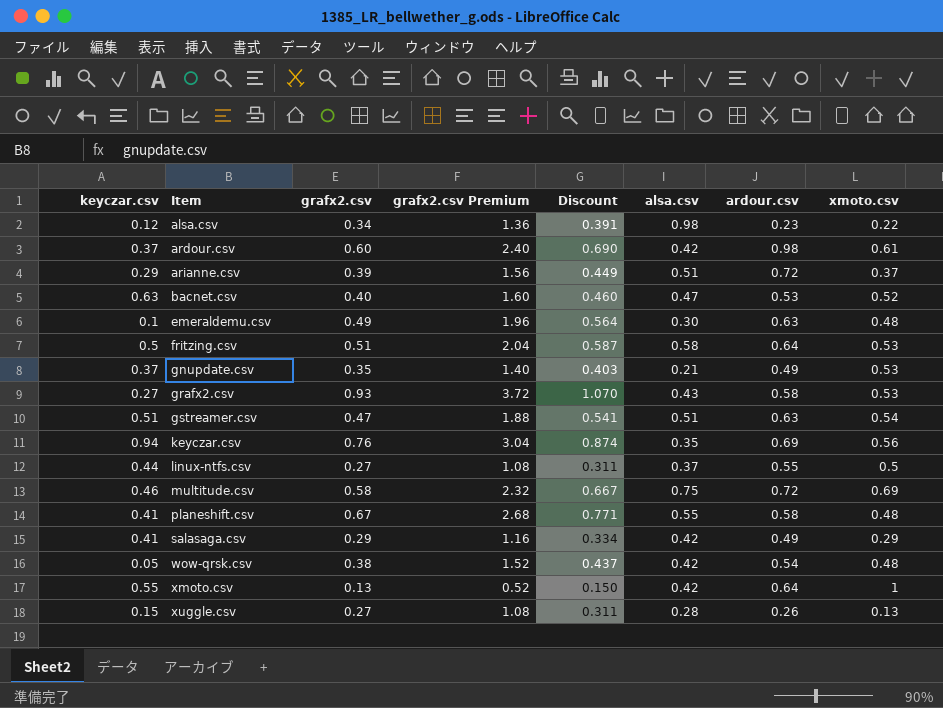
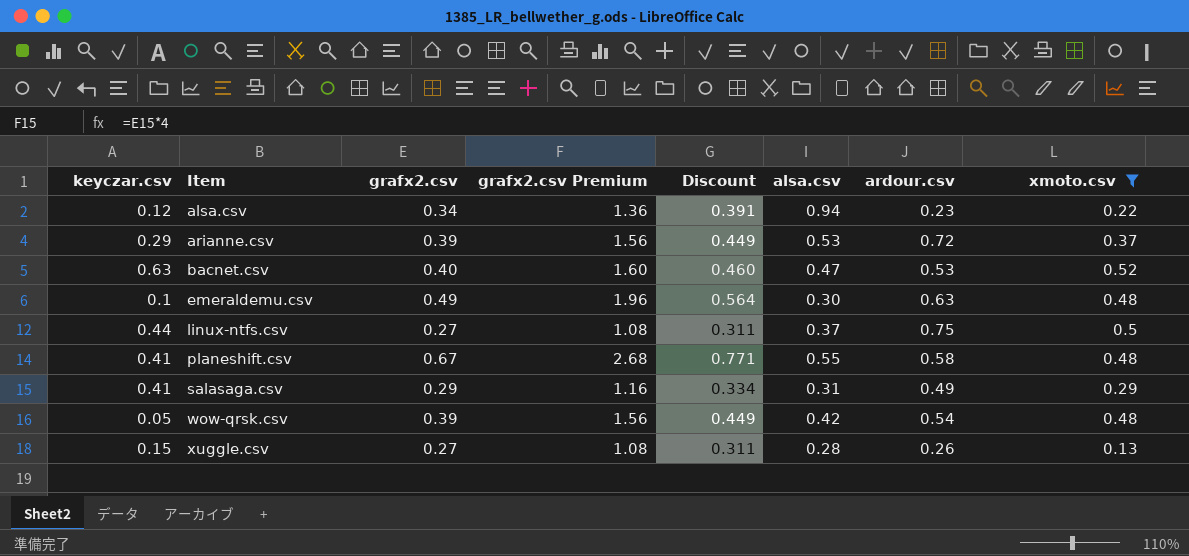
filter: none -> xmoto.csv <= 0.52
alsa.csv | alsa.csv: 0.98 -> 0.94
arianne.csv | alsa.csv: 0.51 -> 0.53
linux-ntfs.csv | ardour.csv: 0.55 -> 0.75
salasaga.csv | alsa.csv: 0.42 -> 0.31
wow-qrsk.csv | grafx2.csv: 0.38 -> 0.39
wow-qrsk.csv | grafx2.csv Premium: 1.52 -> 1.56
wow-qrsk.csv | Discount: 0.437 -> 0.449

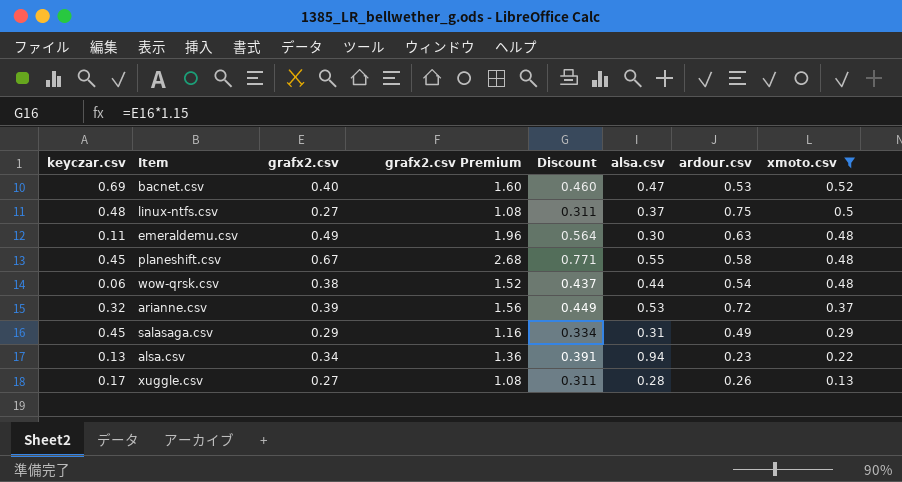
row order: Item ascending -> xmoto.csv descending
bacnet.csv | keyczar.csv: 0.63 -> 0.69
linux-ntfs.csv | keyczar.csv: 0.44 -> 0.48
emeraldemu.csv | keyczar.csv: 0.1 -> 0.11
planeshift.csv | keyczar.csv: 0.41 -> 0.45
wow-qrsk.csv | keyczar.csv: 0.05 -> 0.06
wow-qrsk.csv | grafx2.csv: 0.39 -> 0.38
wow-qrsk.csv | grafx2.csv Premium: 1.56 -> 1.52
wow-qrsk.csv | Discount: 0.449 -> 0.437
wow-qrsk.csv | alsa.csv: 0.42 -> 0.44
arianne.csv | keyczar.csv: 0.29 -> 0.32
salasaga.csv | keyczar.csv: 0.41 -> 0.45
alsa.csv | keyczar.csv: 0.12 -> 0.13
xuggle.csv | keyczar.csv: 0.15 -> 0.17

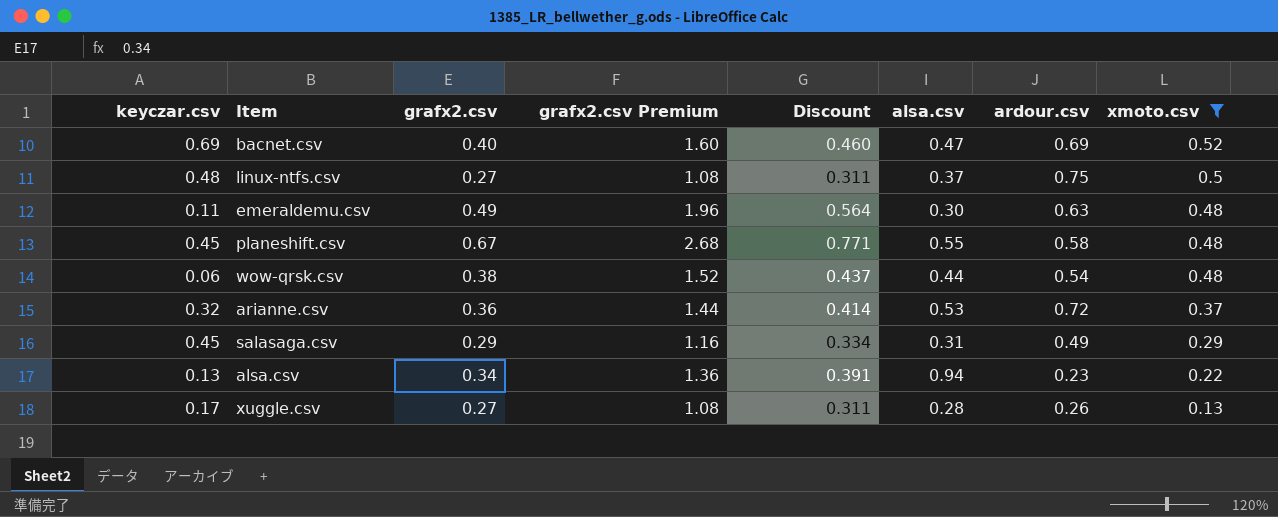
bacnet.csv | ardour.csv: 0.53 -> 0.69
arianne.csv | grafx2.csv: 0.39 -> 0.36
arianne.csv | grafx2.csv Premium: 1.56 -> 1.44
arianne.csv | Discount: 0.449 -> 0.414

